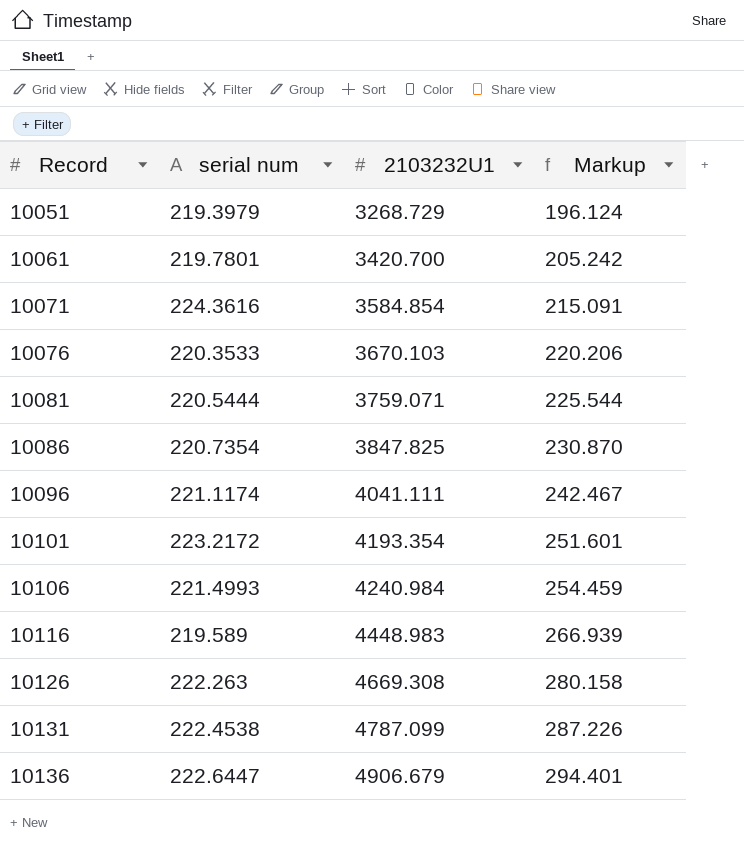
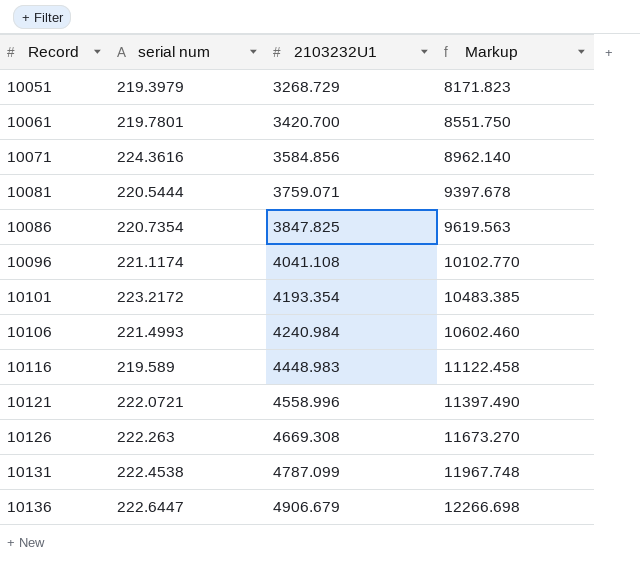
column Markup | formula: [2103232U1] * 0.06 -> [2103232U1] * 2.5
row 10076: 220.3533 | 3670.103 | 220.206 -> none
10071 | 2103232U1: 3584.854 -> 3584.856
10096 | 2103232U1: 4041.111 -> 4041.108
row 10121: none -> 222.0721 | 4558.996 | 11397.490

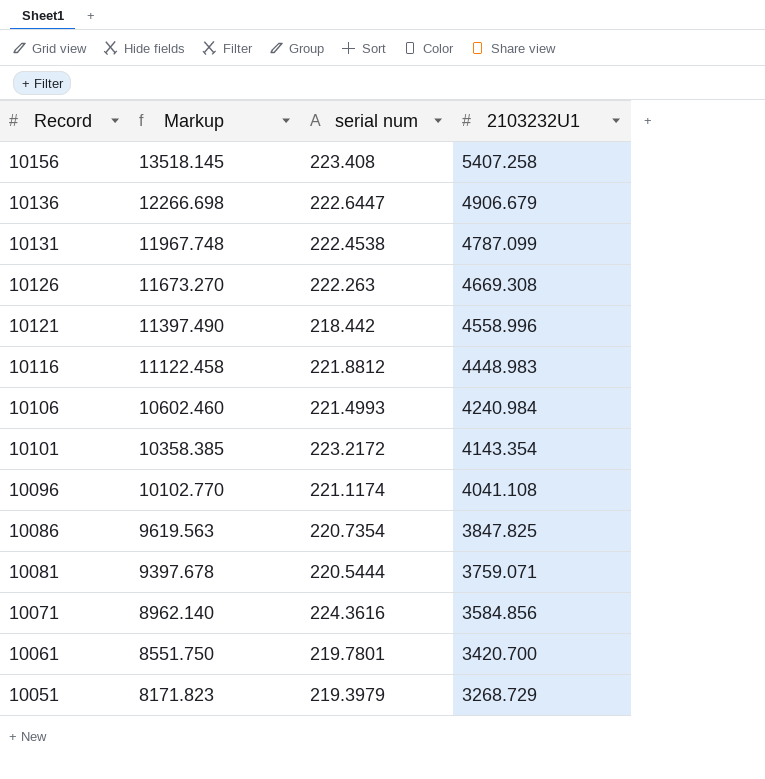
row order: Record ascending -> Record descending
column Markup | position: 4 -> 2
row 10156: none -> 13518.145 | 223.408 | 5407.258
10121 | serial num: 222.0721 -> 218.442
10116 | serial num: 219.589 -> 221.8812
10101 | Markup: 10483.385 -> 10358.385
10101 | 2103232U1: 4193.354 -> 4143.354

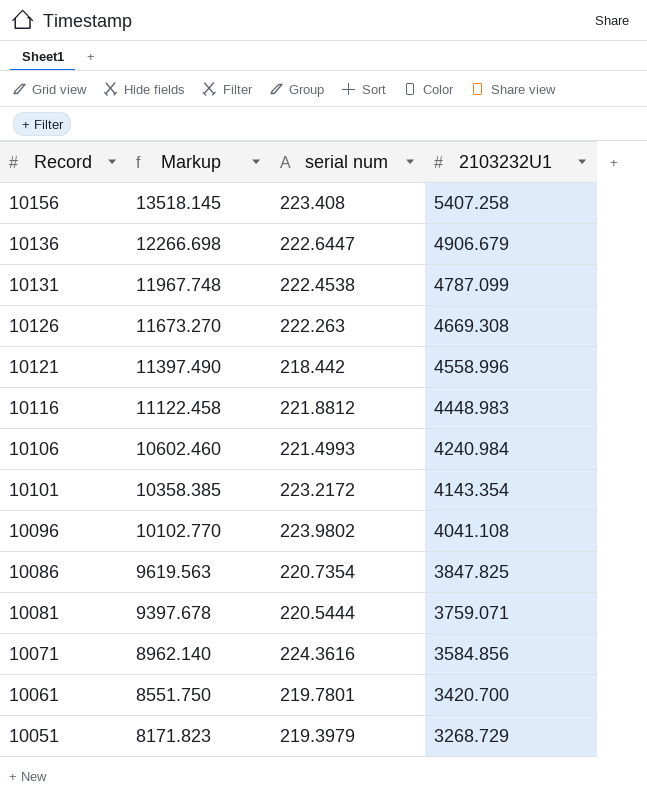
10096 | serial num: 221.1174 -> 223.9802

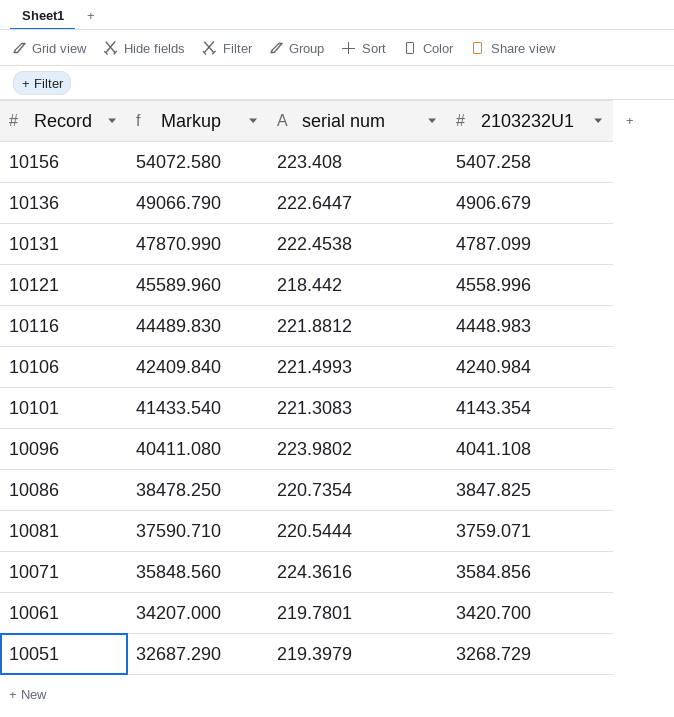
column Markup | formula: [2103232U1] * 2.5 -> [2103232U1] * 10
row 10126: 11673.270 | 222.263 | 4669.308 -> none
10101 | serial num: 223.2172 -> 221.3083

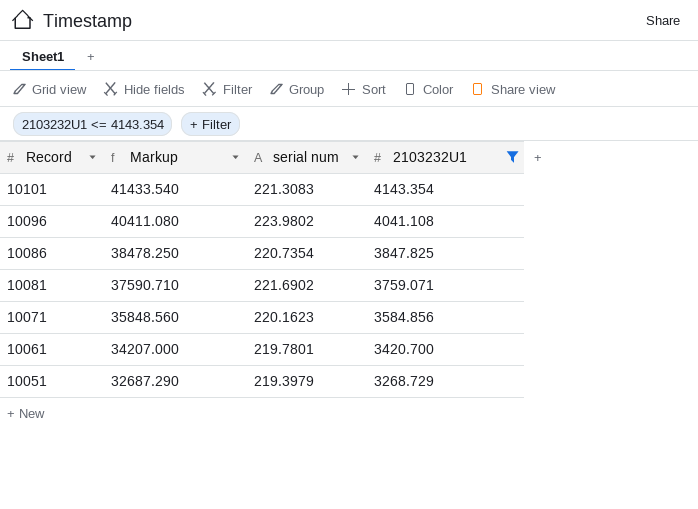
filter: none -> 2103232U1 <= 4143.354
10081 | serial num: 220.5444 -> 221.6902
10071 | serial num: 224.3616 -> 220.1623

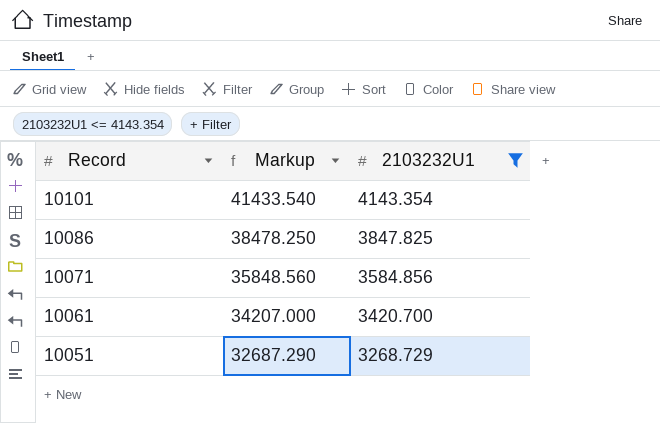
column serial num | position: 3 -> none
row 10096: 40411.080 | 223.9802 | 4041.108 -> none
row 10081: 37590.710 | 221.6902 | 3759.071 -> none

